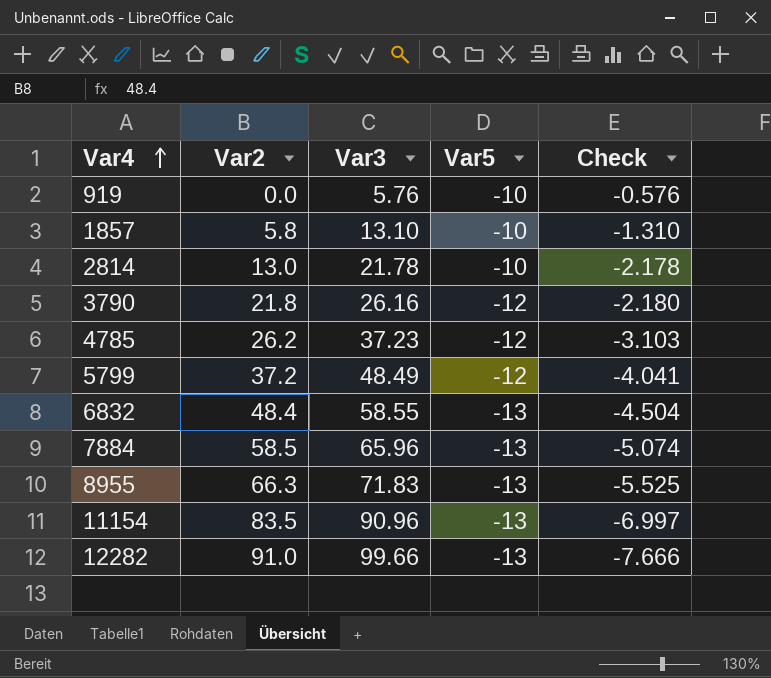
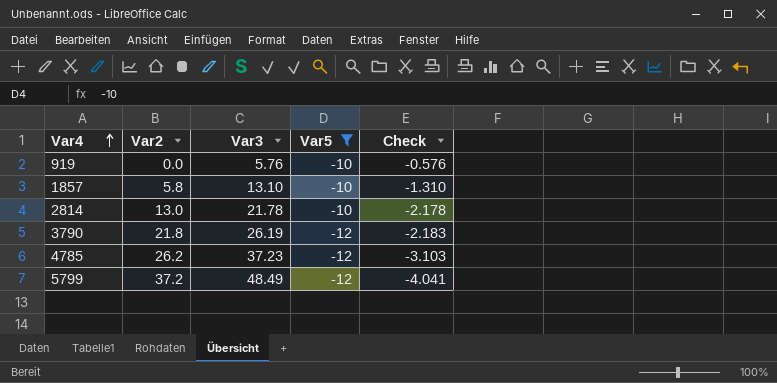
filter: none -> Var5 != -13
3790 | Var3: 26.16 -> 26.19
3790 | Check: -2.180 -> -2.183

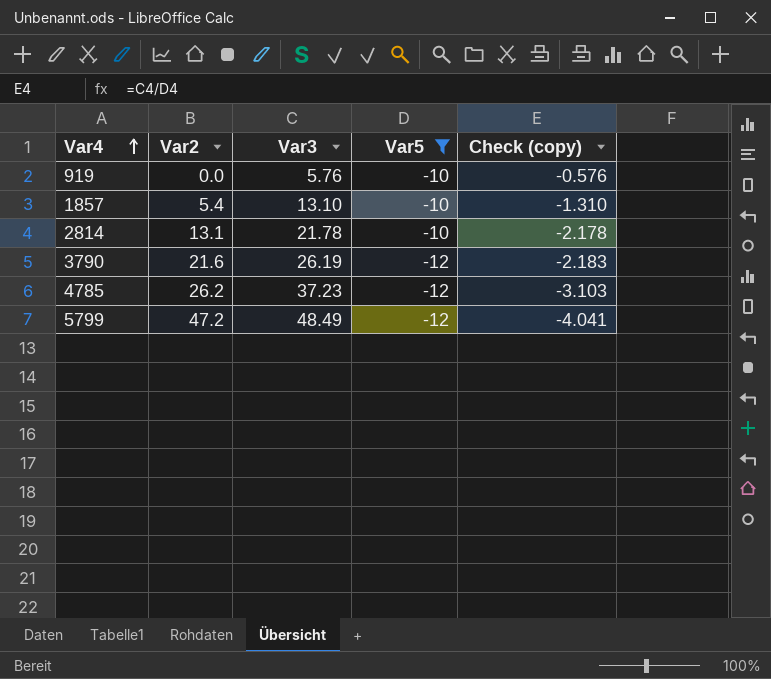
column name: Check -> Check (copy)
1857 | Var2: 5.8 -> 5.4
2814 | Var2: 13.0 -> 13.1
3790 | Var2: 21.8 -> 21.6
5799 | Var2: 37.2 -> 47.2

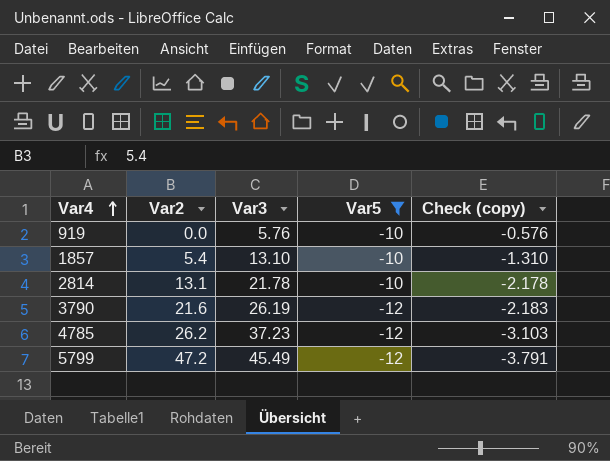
5799 | Var3: 48.49 -> 45.49
5799 | Check (copy): -4.041 -> -3.791

